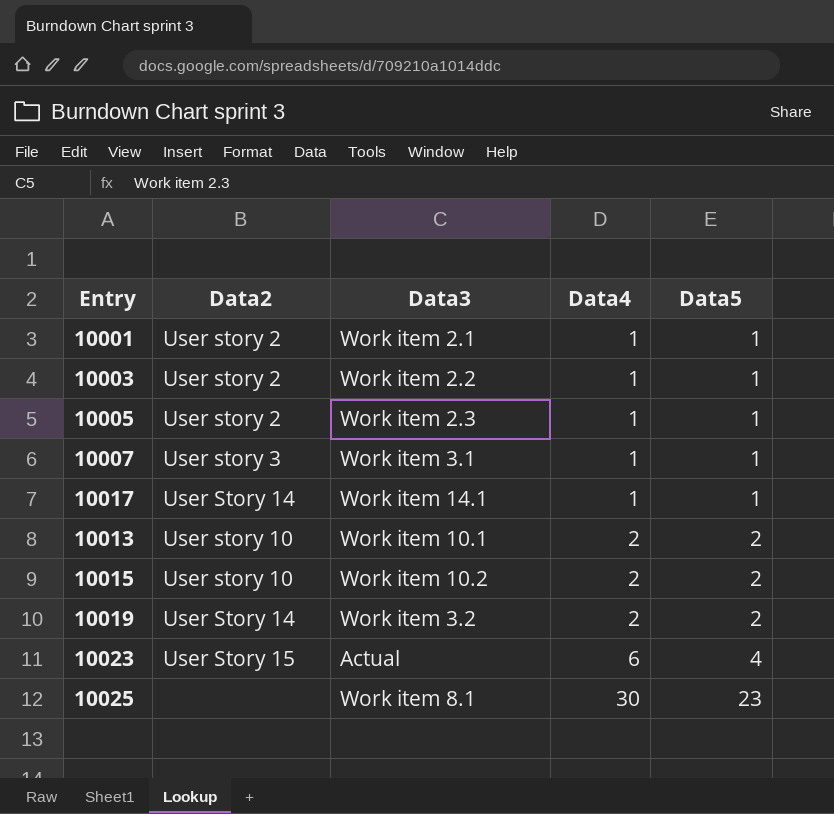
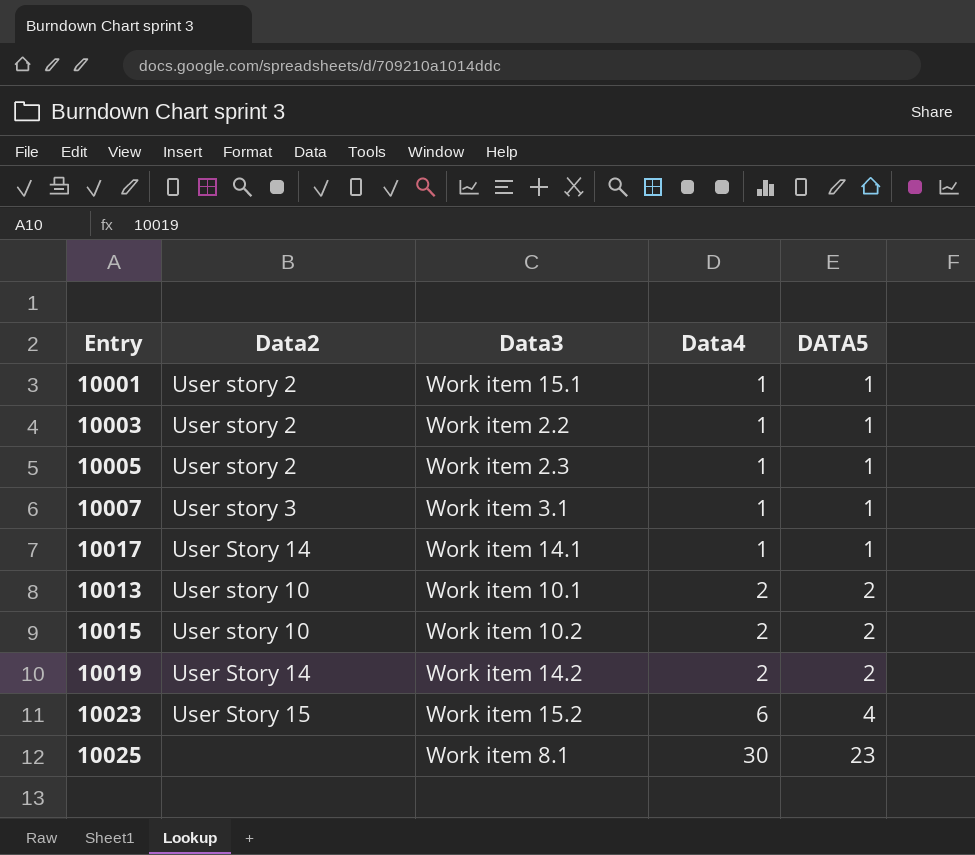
column name: Data5 -> DATA5
10001 | Data3: Work item 2.1 -> Work item 15.1
10019 | Data3: Work item 3.2 -> Work item 14.2
10023 | Data3: Actual -> Work item 15.2

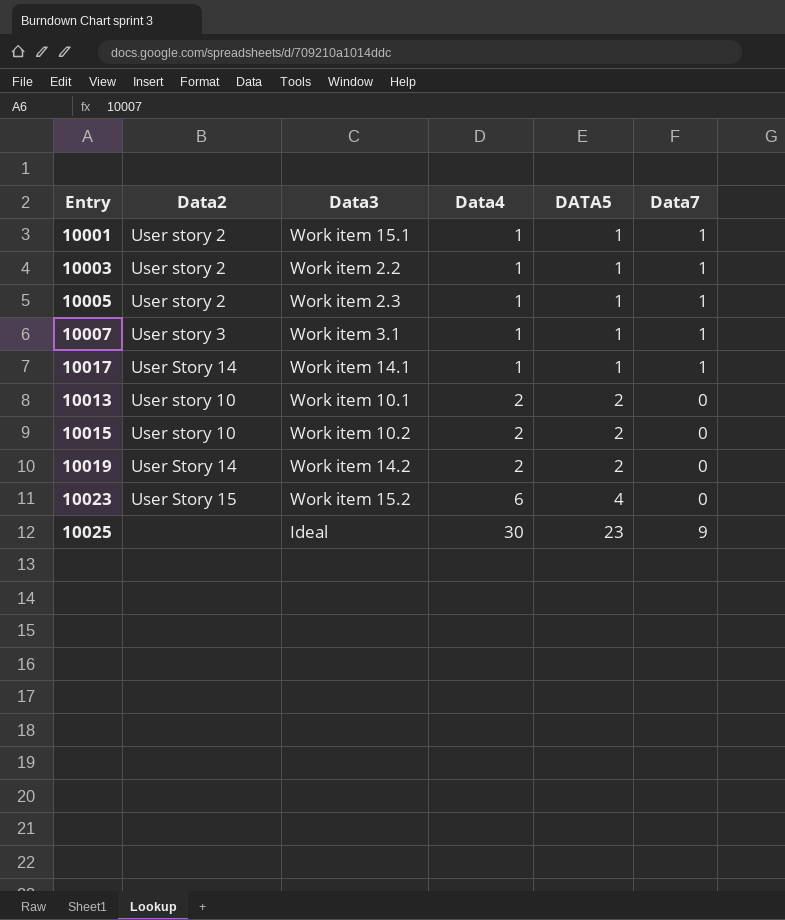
column Data7 | position: none -> 6
10025 | Data3: Work item 8.1 -> Ideal

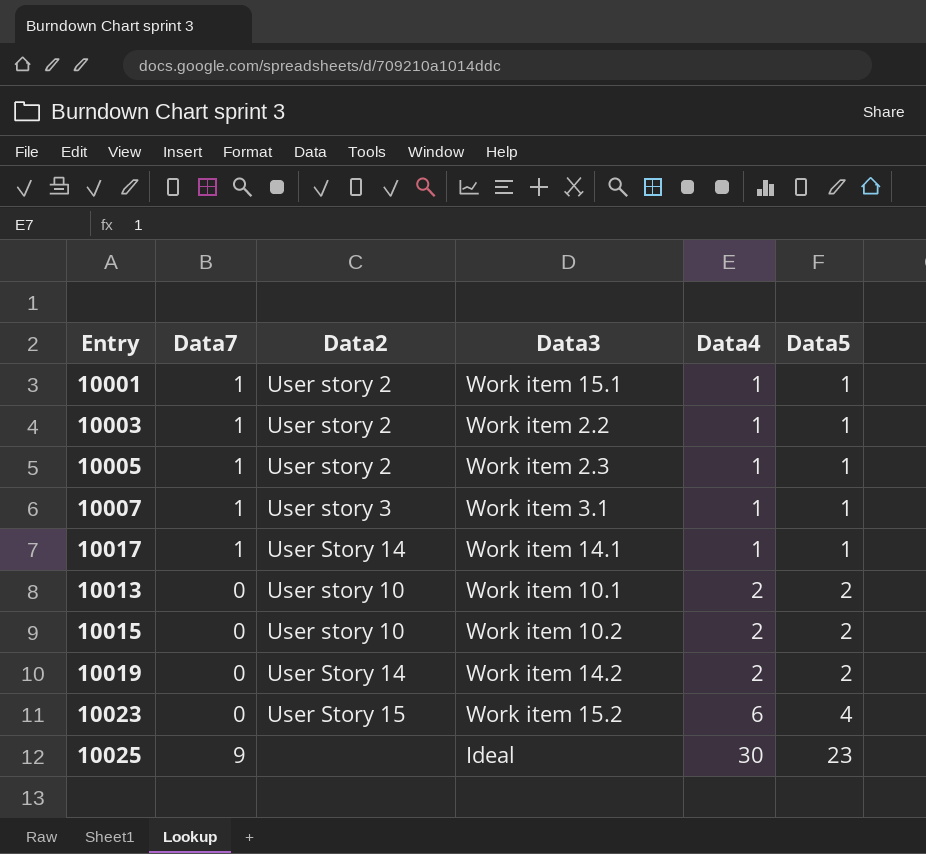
column Data7 | position: 6 -> 2
column name: DATA5 -> Data5

